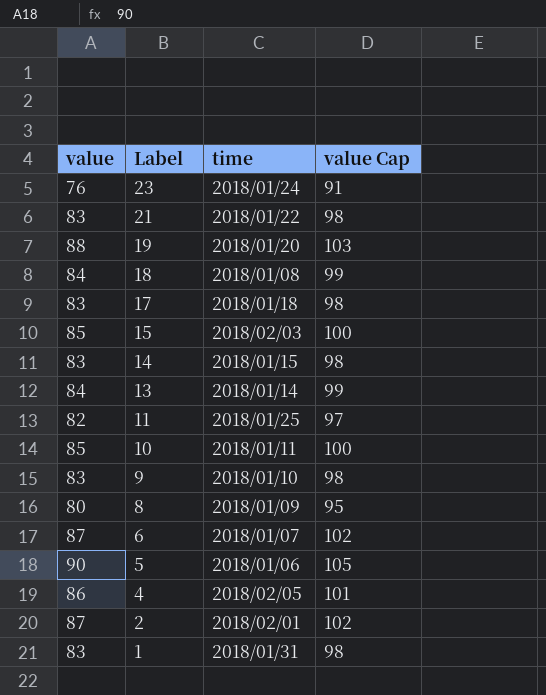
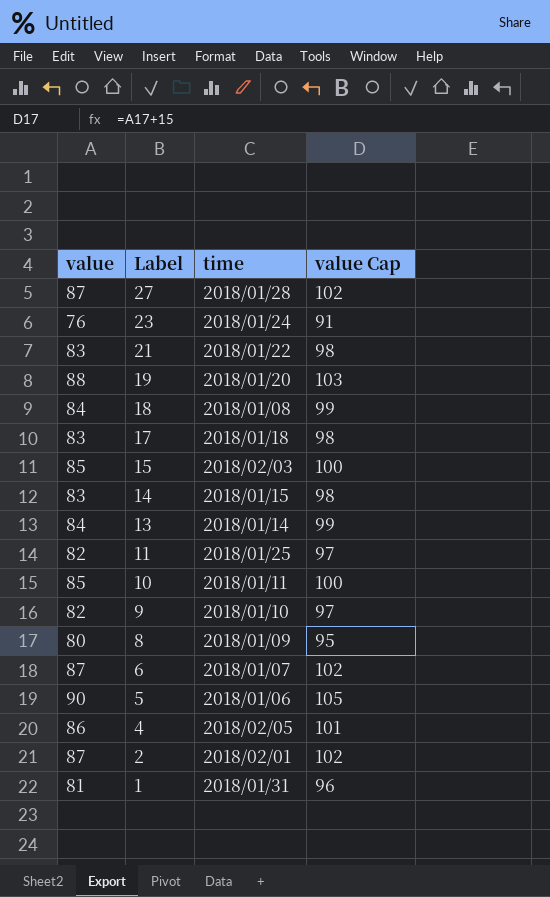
row 27: none -> 87 | 2018/01/28 | 102
9 | value: 83 -> 82
9 | value Cap: 98 -> 97
1 | value: 83 -> 81
1 | value Cap: 98 -> 96

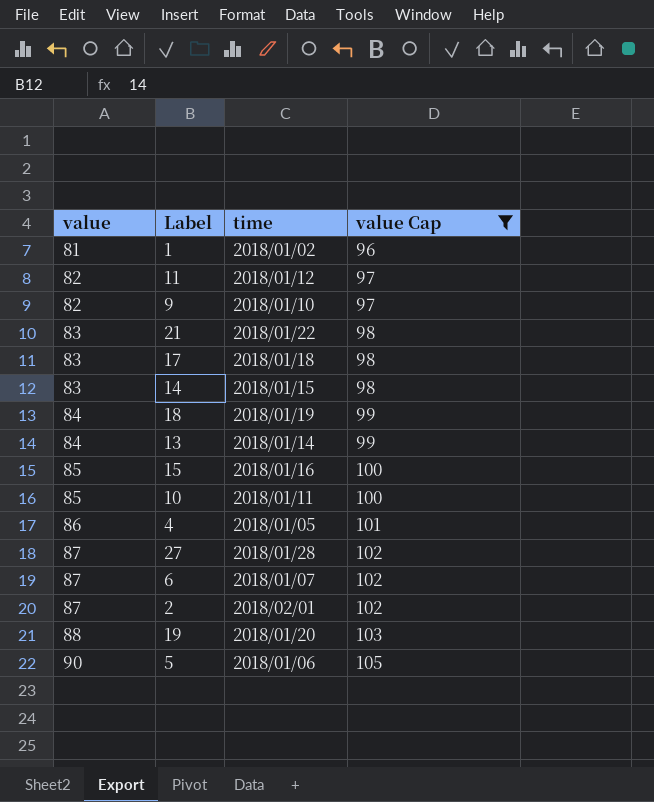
filter: none -> value Cap >= 96
row order: Label descending -> value ascending
1 | time: 2018/01/31 -> 2018/01/02
11 | time: 2018/01/25 -> 2018/01/12
18 | time: 2018/01/08 -> 2018/01/19
15 | time: 2018/02/03 -> 2018/01/16
4 | time: 2018/02/05 -> 2018/01/05

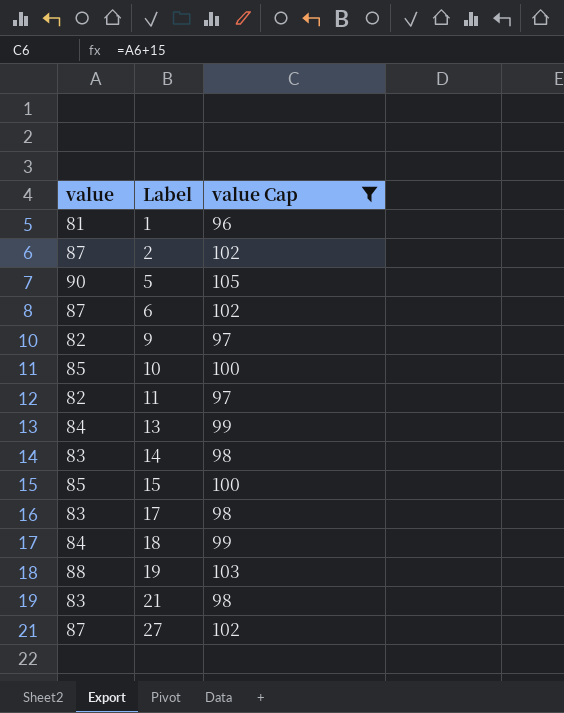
row order: value ascending -> Label ascending
column time | position: 3 -> none
row 4: 86 | 2018/01/05 | 101 -> none

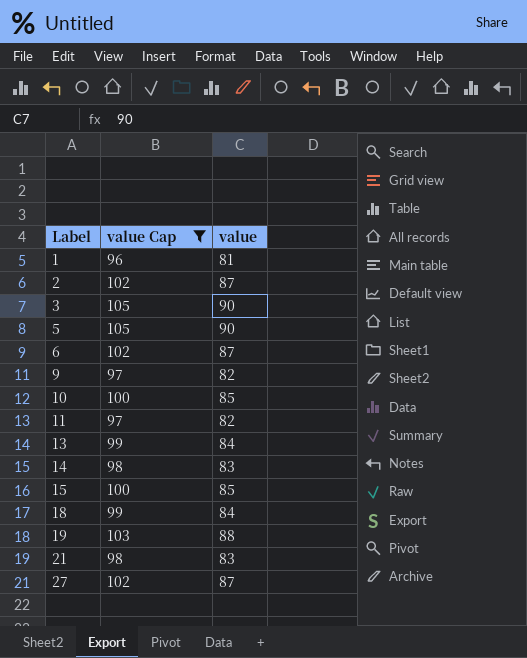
column value | position: 1 -> 3
row 17: 83 | 98 -> none
row 3: none -> 105 | 90

